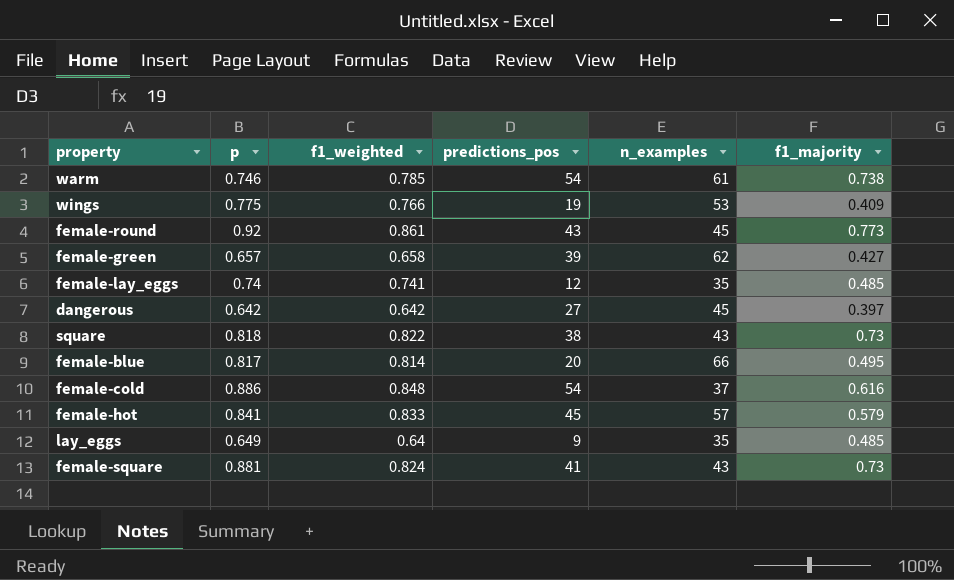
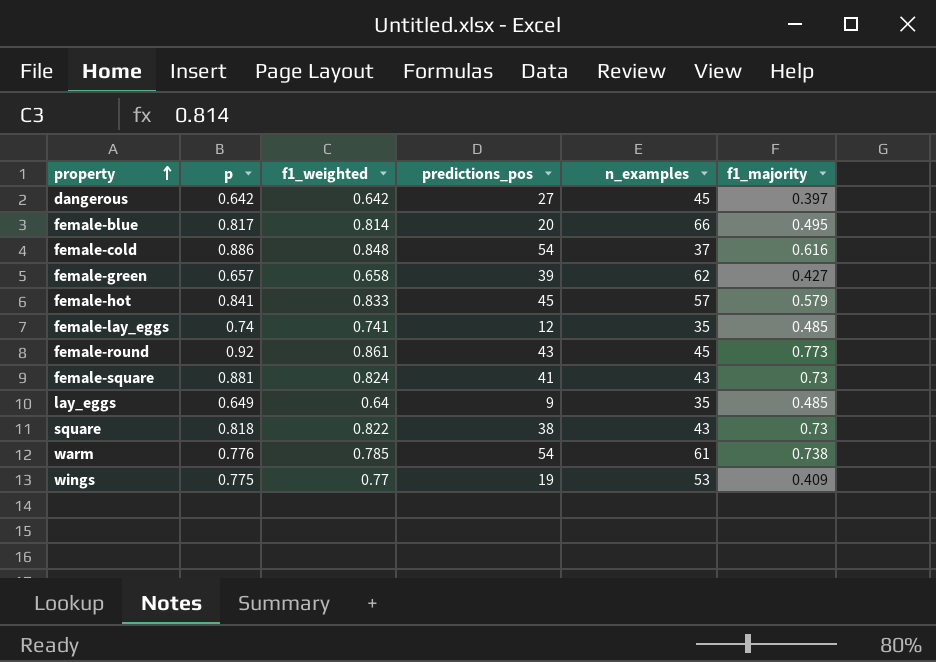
row order: none -> property ascending
warm | p: 0.746 -> 0.776
wings | f1_weighted: 0.766 -> 0.77

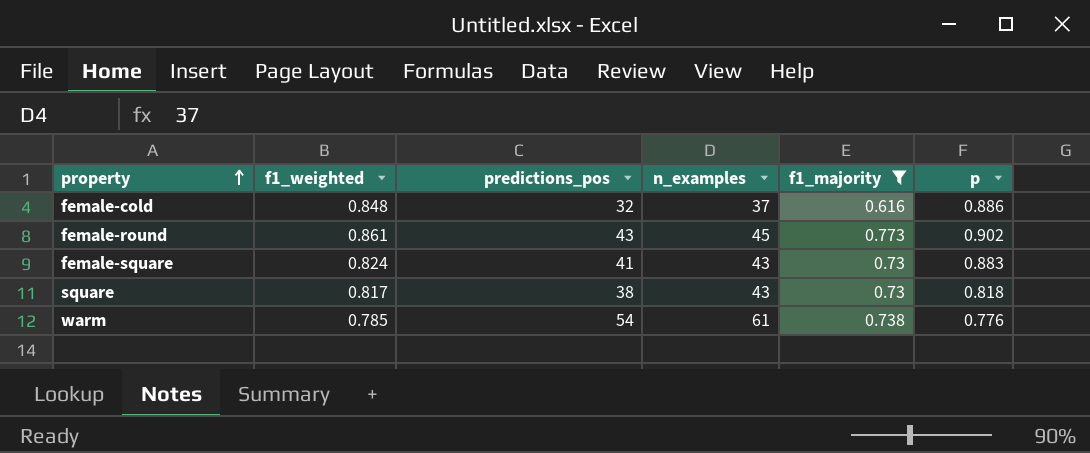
filter: none -> f1_majority >= 0.616
column p | position: 2 -> 6
female-cold | predictions_pos: 54 -> 32
female-round | p: 0.92 -> 0.902
female-square | p: 0.881 -> 0.883
square | f1_weighted: 0.822 -> 0.817

